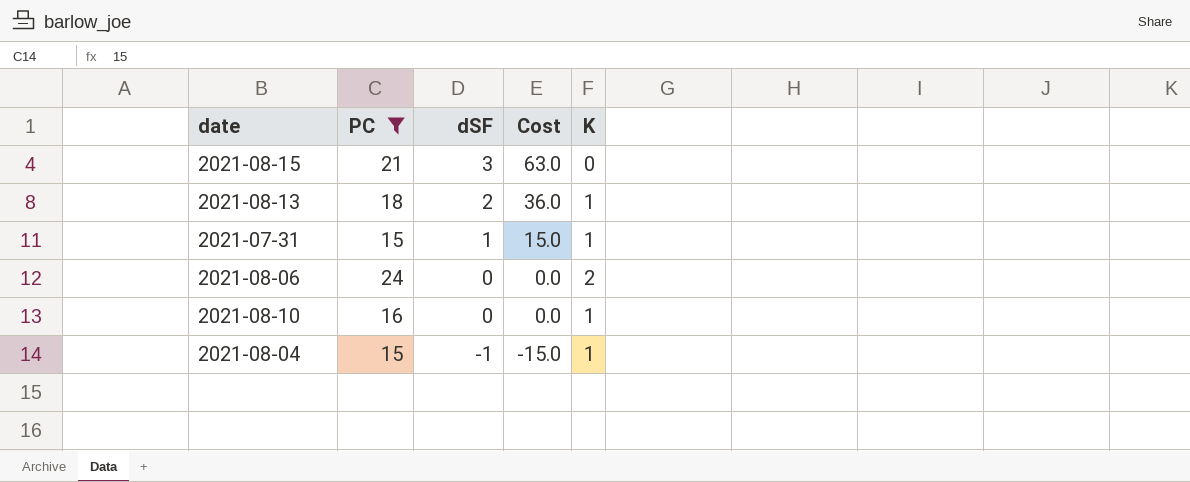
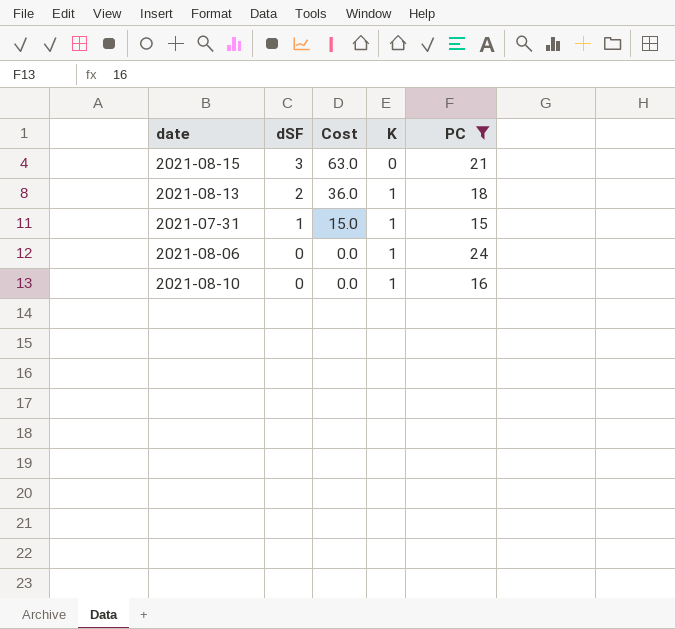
column PC | position: 2 -> 5
row 2021-08-04: 15 | -1 | -15.0 | 1 -> none
2021-08-06 | K: 2 -> 1

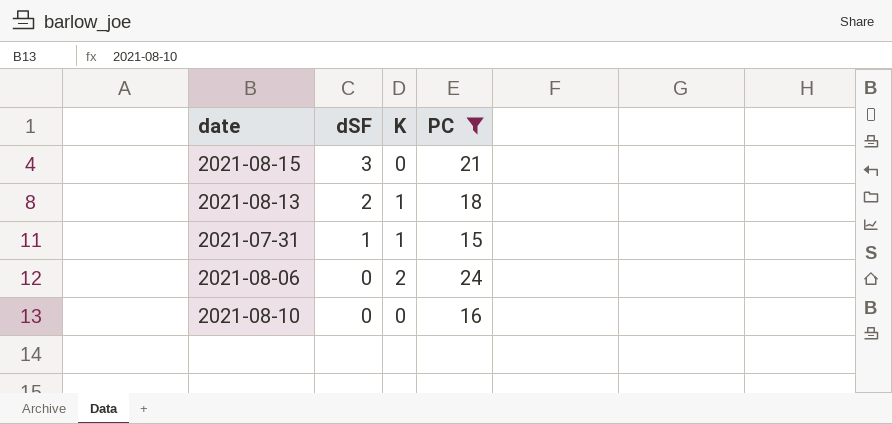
column Cost | formula: [dSF] * [PC] -> none
2021-08-06 | K: 1 -> 2
2021-08-10 | K: 1 -> 0

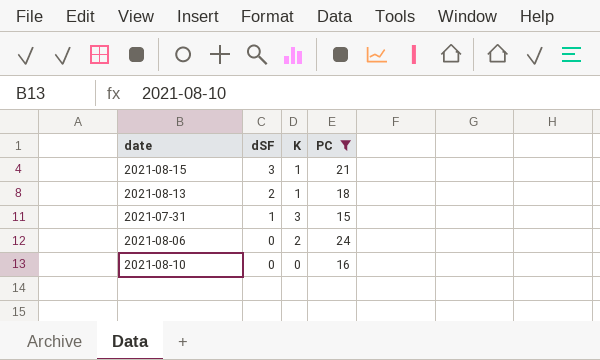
2021-08-15 | K: 0 -> 1
2021-07-31 | K: 1 -> 3

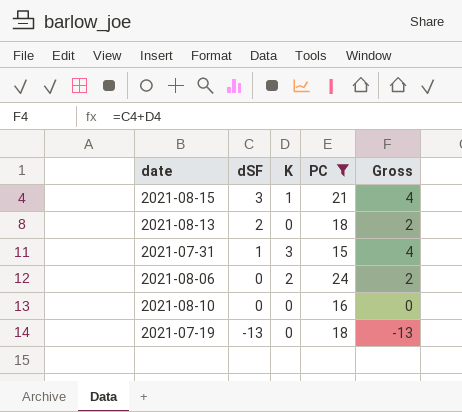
column Gross | formula: none -> [dSF] + [K]
2021-08-13 | K: 1 -> 0
row 2021-07-19: none -> -13 | 0 | 18 | -13

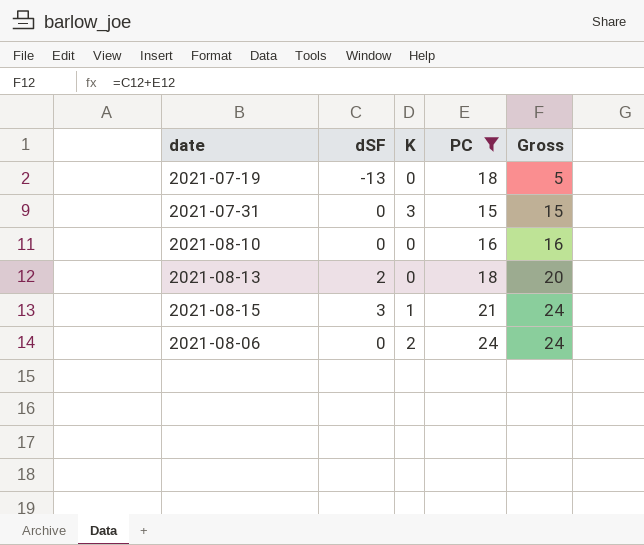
row order: dSF descending -> Gross ascending
column Gross | formula: [dSF] + [K] -> [dSF] + [PC]
2021-07-31 | dSF: 1 -> 0

